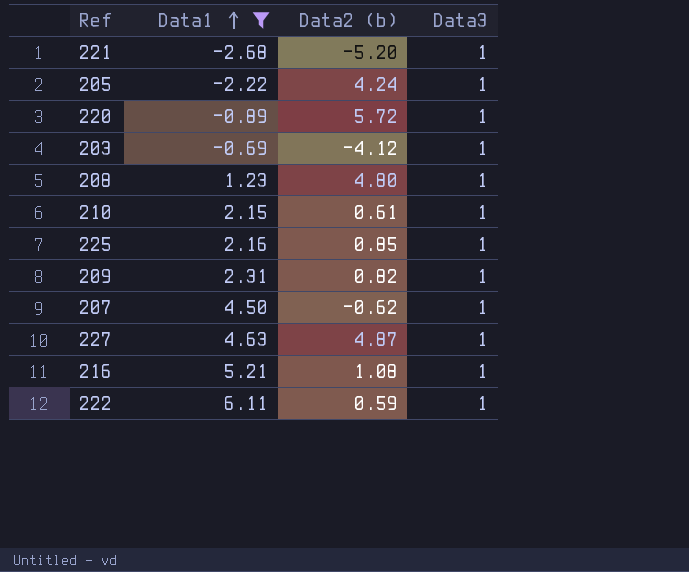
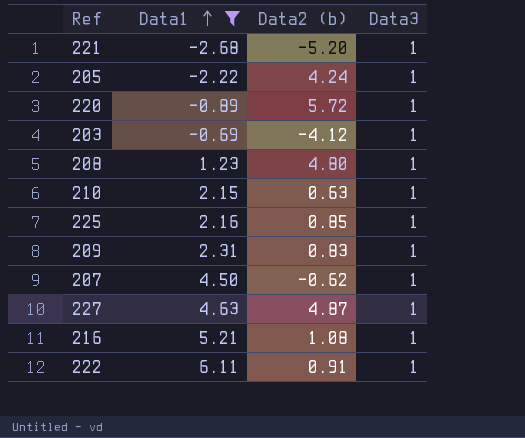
210 | Data2 (b): 0.61 -> 0.63
209 | Data2 (b): 0.82 -> 0.83
222 | Data2 (b): 0.59 -> 0.91

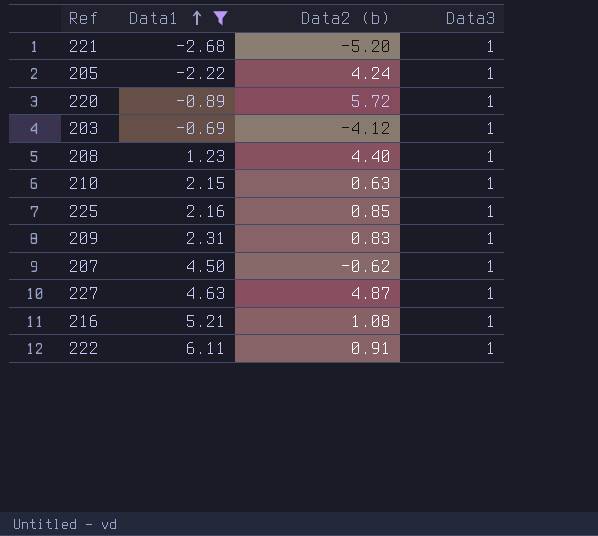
208 | Data2 (b): 4.80 -> 4.40

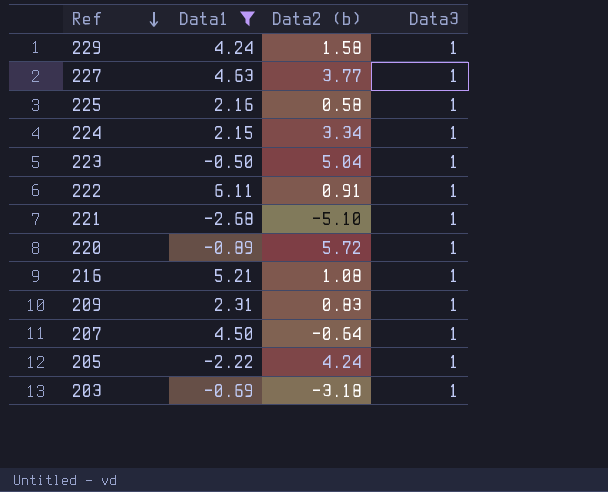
row order: Data1 ascending -> Ref descending
row 208: 1.23 | 4.40 | 1 -> none
row 210: 2.15 | 0.63 | 1 -> none
row 229: none -> 4.24 | 1.58 | 1
227 | Data2 (b): 4.87 -> 3.77
225 | Data2 (b): 0.85 -> 0.58
row 224: none -> 2.15 | 3.34 | 1
row 223: none -> -0.50 | 5.04 | 1
221 | Data2 (b): -5.20 -> -5.10
207 | Data2 (b): -0.62 -> -0.64
203 | Data2 (b): -4.12 -> -3.18

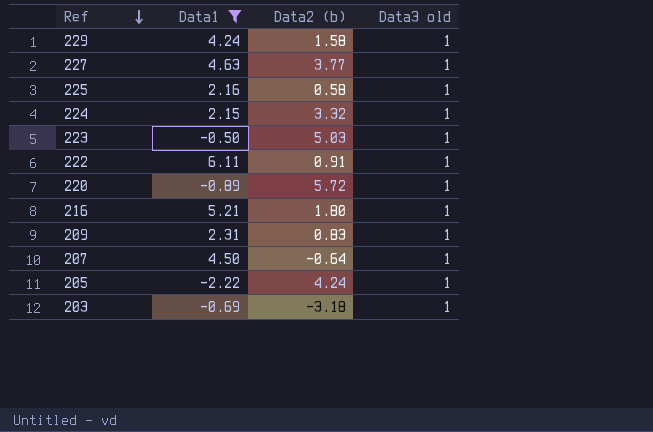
column name: Data3 -> Data3 old
row 221: -2.68 | -5.10 | 1 -> none
224 | Data2 (b): 3.34 -> 3.32
223 | Data2 (b): 5.04 -> 5.03
216 | Data2 (b): 1.08 -> 1.80

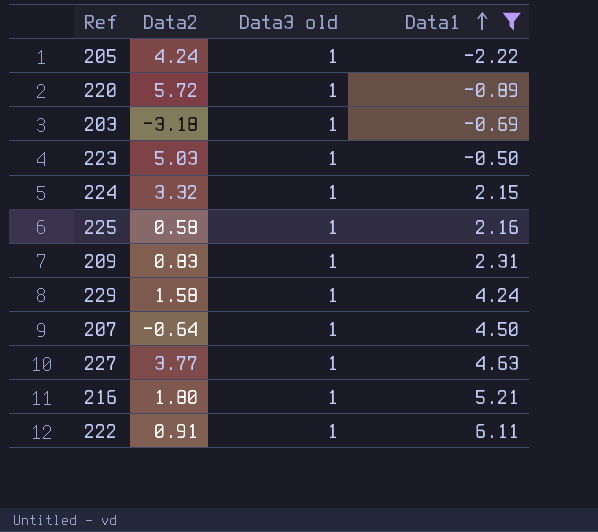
row order: Ref descending -> Data1 ascending
column name: Data2 (b) -> Data2
column Data1 | position: 2 -> 4

